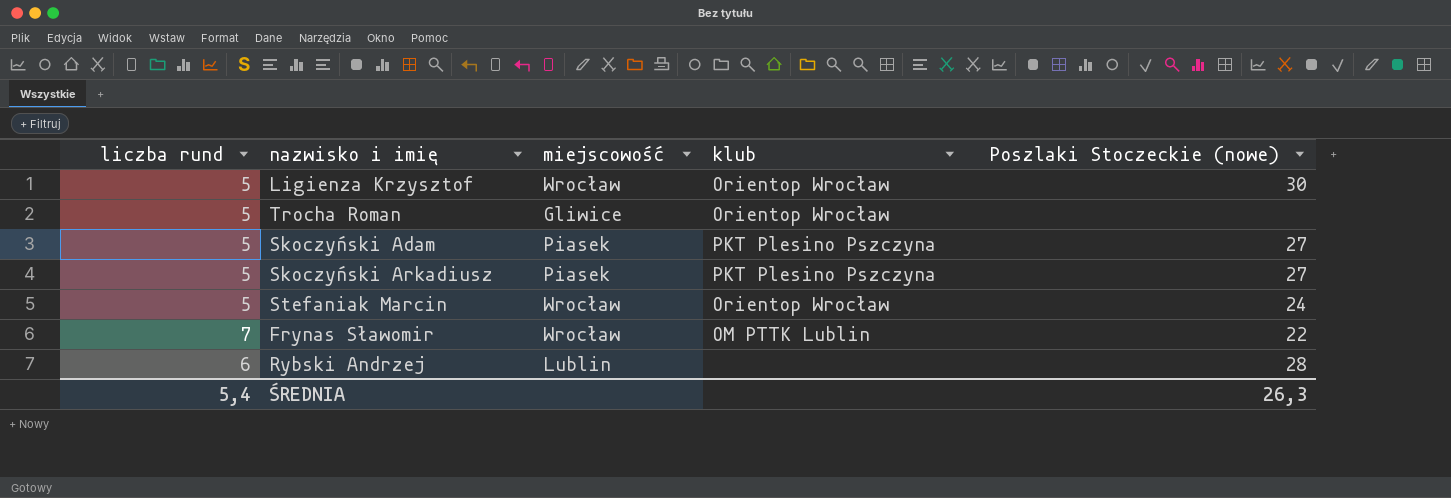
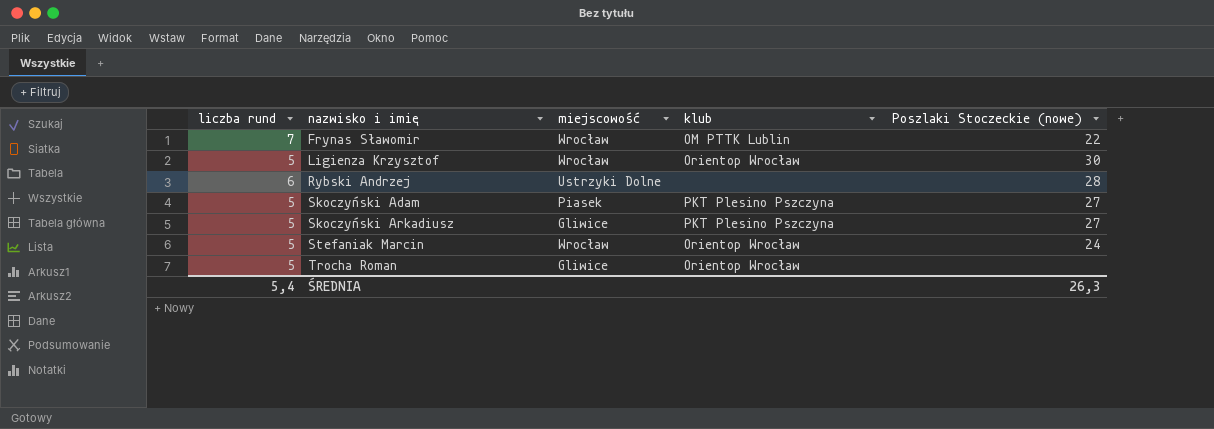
row order: none -> nazwisko i imię ascending
Rybski Andrzej | miejscowość: Lublin -> Ustrzyki Dolne
Skoczyński Arkadiusz | miejscowość: Piasek -> Gliwice

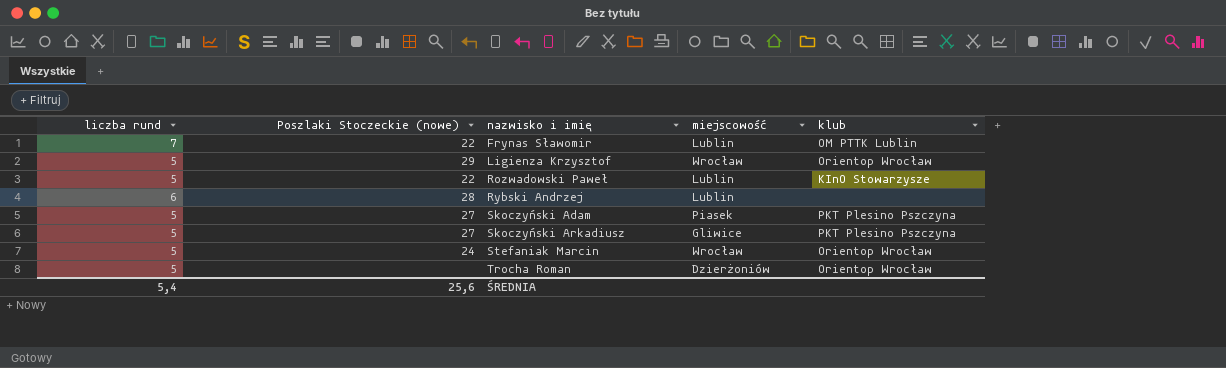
column Poszlaki Stoczeckie (nowe) | position: 5 -> 2
Frynas Sławomir | miejscowość: Wrocław -> Lublin
Ligienza Krzysztof | Poszlaki Stoczeckie (nowe): 30 -> 29
row Rozwadowski Paweł: none -> 5 | 22 | Lublin | KInO Stowarzysze
Rybski Andrzej | miejscowość: Ustrzyki Dolne -> Lublin
Trocha Roman | miejscowość: Gliwice -> Dzierżoniów
ŚREDNIA | Poszlaki Stoczeckie (nowe): 26,3 -> 25,6

